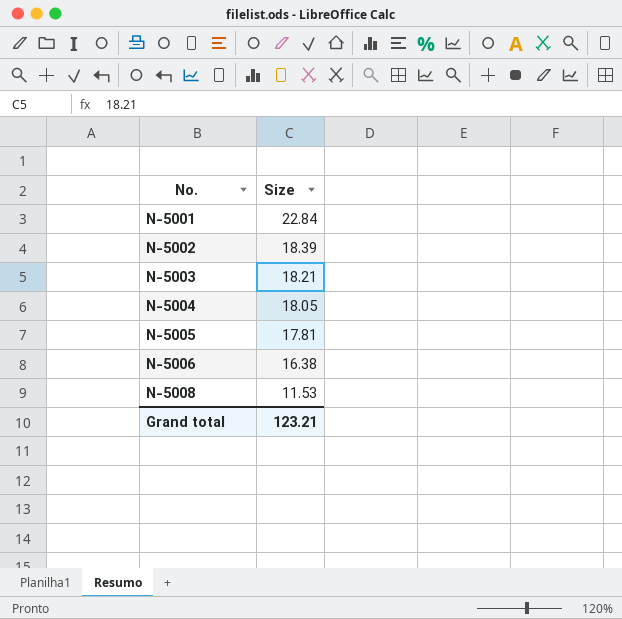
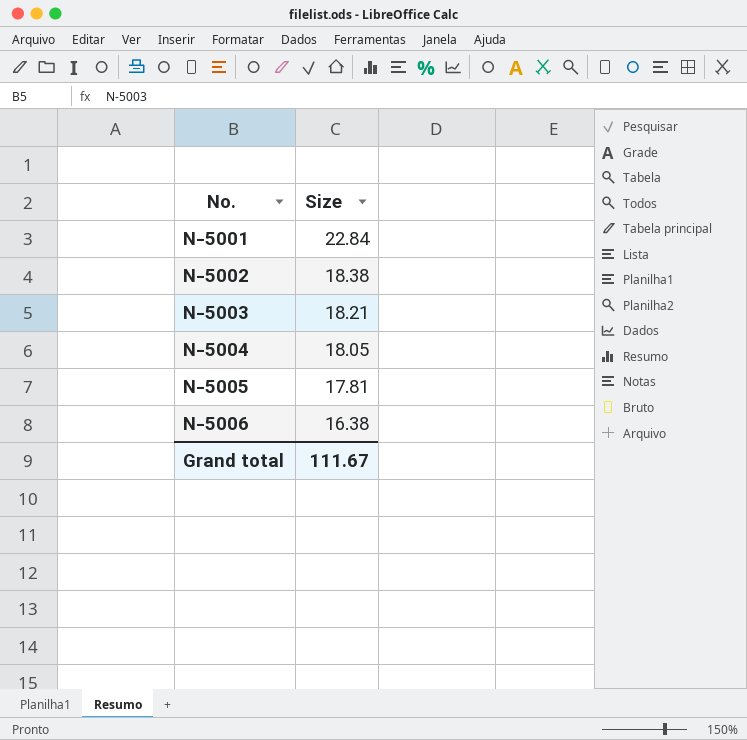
row N-5008: 11.53 -> none
N-5002 | Size: 18.39 -> 18.38
Grand total | Size: 123.21 -> 111.67

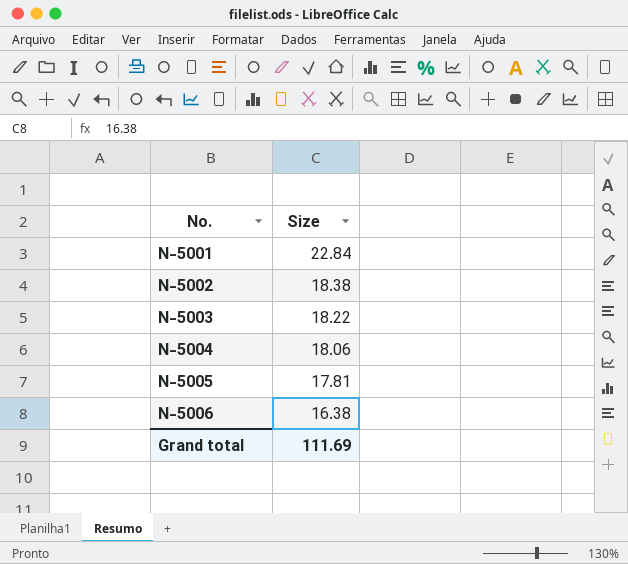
N-5003 | Size: 18.21 -> 18.22
N-5004 | Size: 18.05 -> 18.06
Grand total | Size: 111.67 -> 111.69

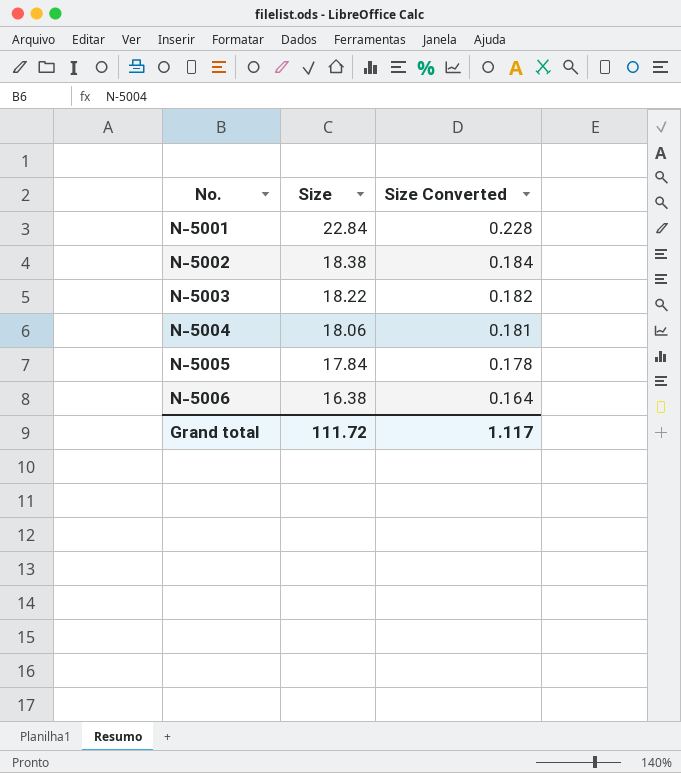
column Size Converted | formula: none -> [Size] * 0.01
N-5005 | Size: 17.81 -> 17.84
Grand total | Size: 111.69 -> 111.72

